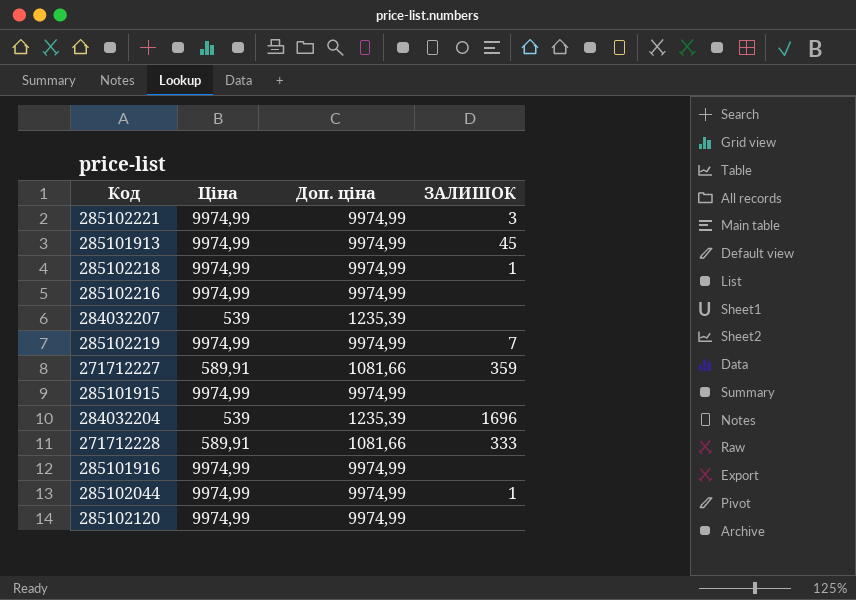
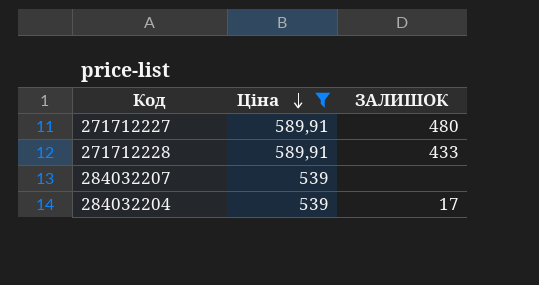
filter: none -> Ціна != 9974,99
row order: none -> Ціна descending
column Доп. ціна | position: 3 -> none
271712227 | ЗАЛИШОК: 359 -> 480
271712228 | ЗАЛИШОК: 333 -> 433
284032204 | ЗАЛИШОК: 1696 -> 17

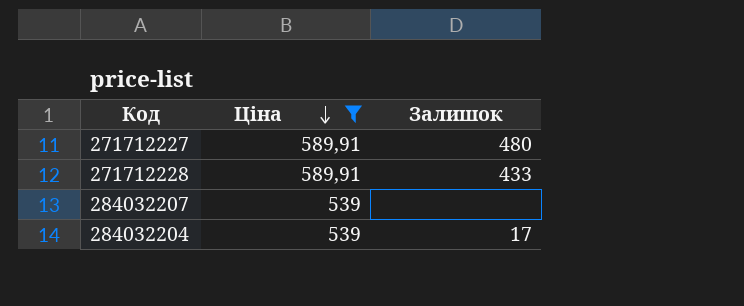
column name: ЗАЛИШОК -> Залишок

